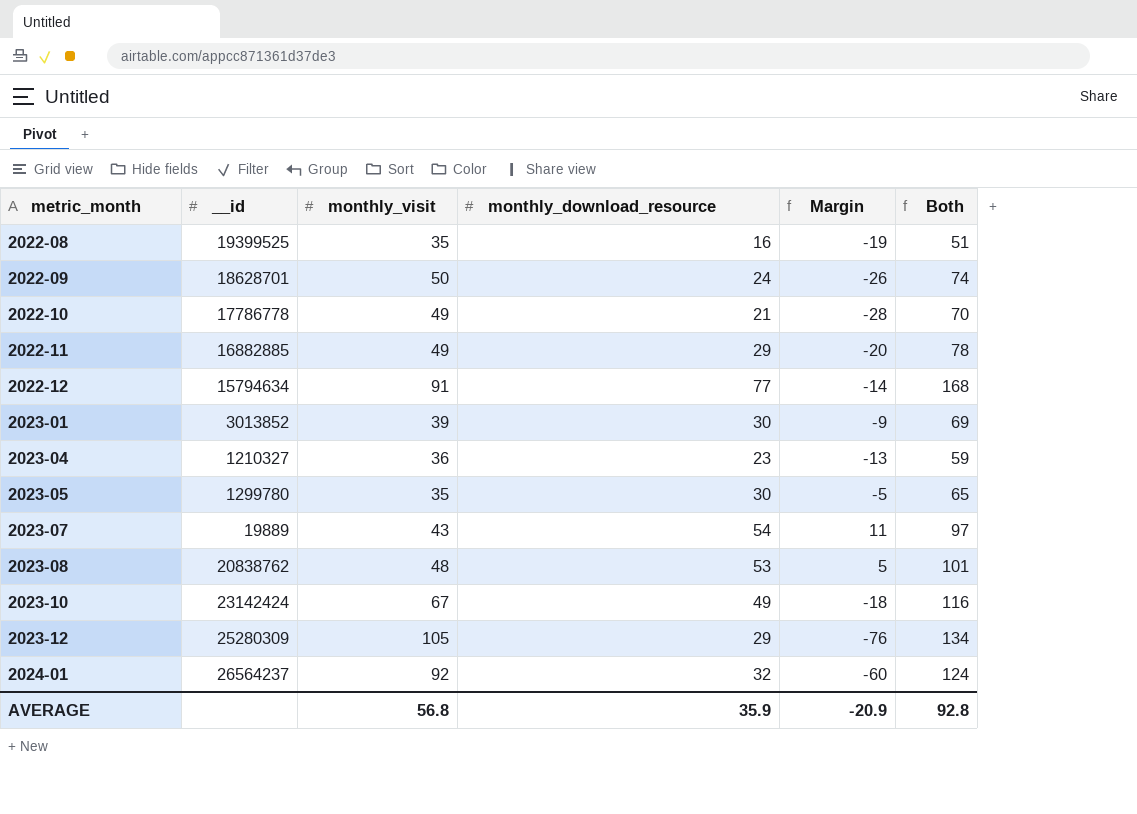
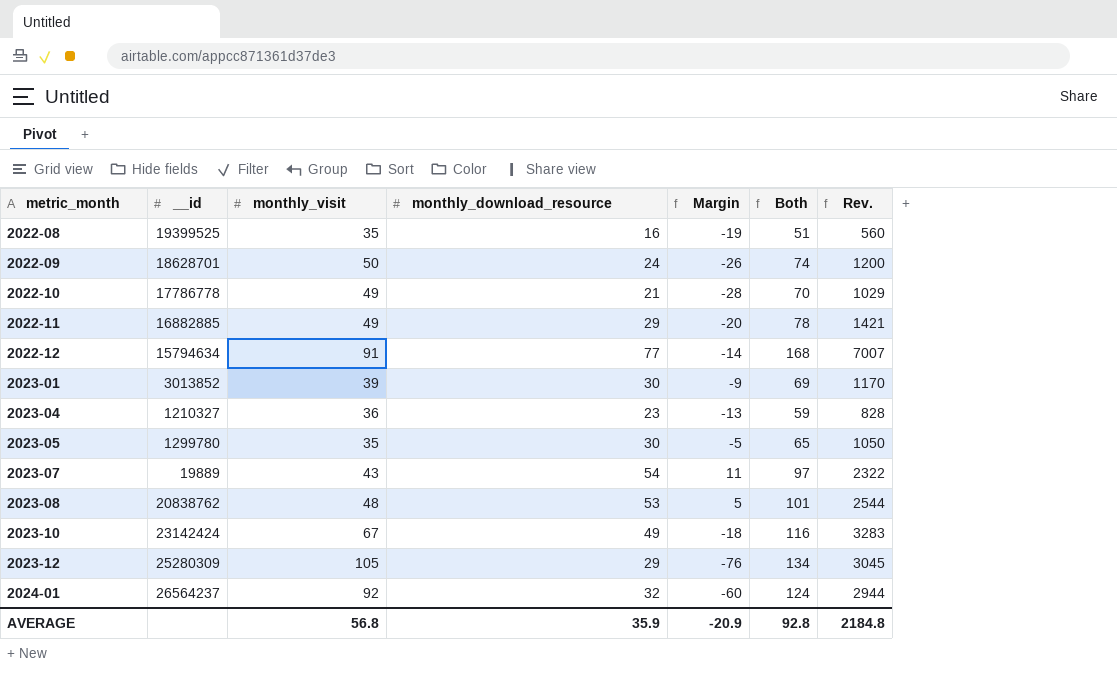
column Rev. | formula: none -> [monthly_visit] * [monthly_download_resource]

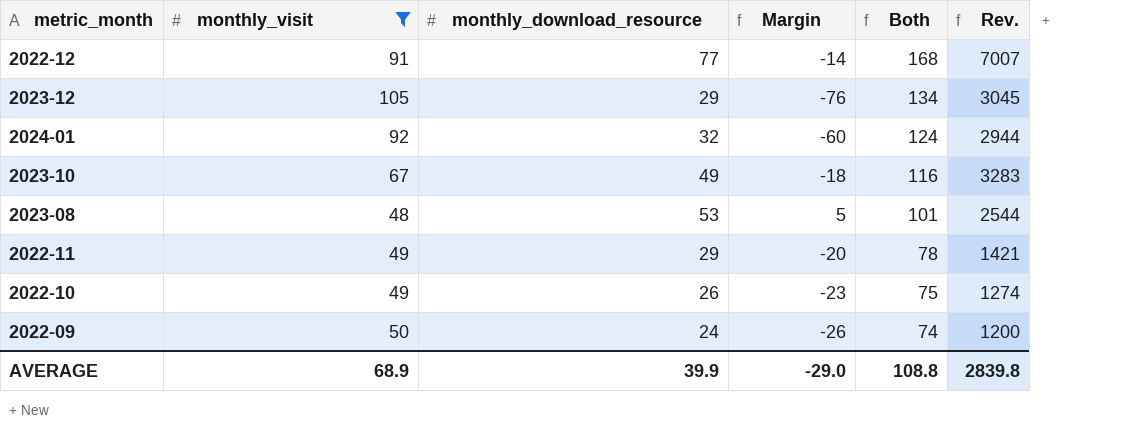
filter: none -> monthly_visit >= 48
row order: metric_month ascending -> Both descending
column __id | position: 2 -> none
2022-10 | monthly_download_resource: 21 -> 26
2022-10 | Margin: -28 -> -23
2022-10 | Both: 70 -> 75
2022-10 | Rev.: 1029 -> 1274
AVERAGE | monthly_visit: 56.8 -> 68.9
AVERAGE | monthly_download_resource: 35.9 -> 39.9
AVERAGE | Margin: -20.9 -> -29.0
AVERAGE | Both: 92.8 -> 108.8
AVERAGE | Rev.: 2184.8 -> 2839.8

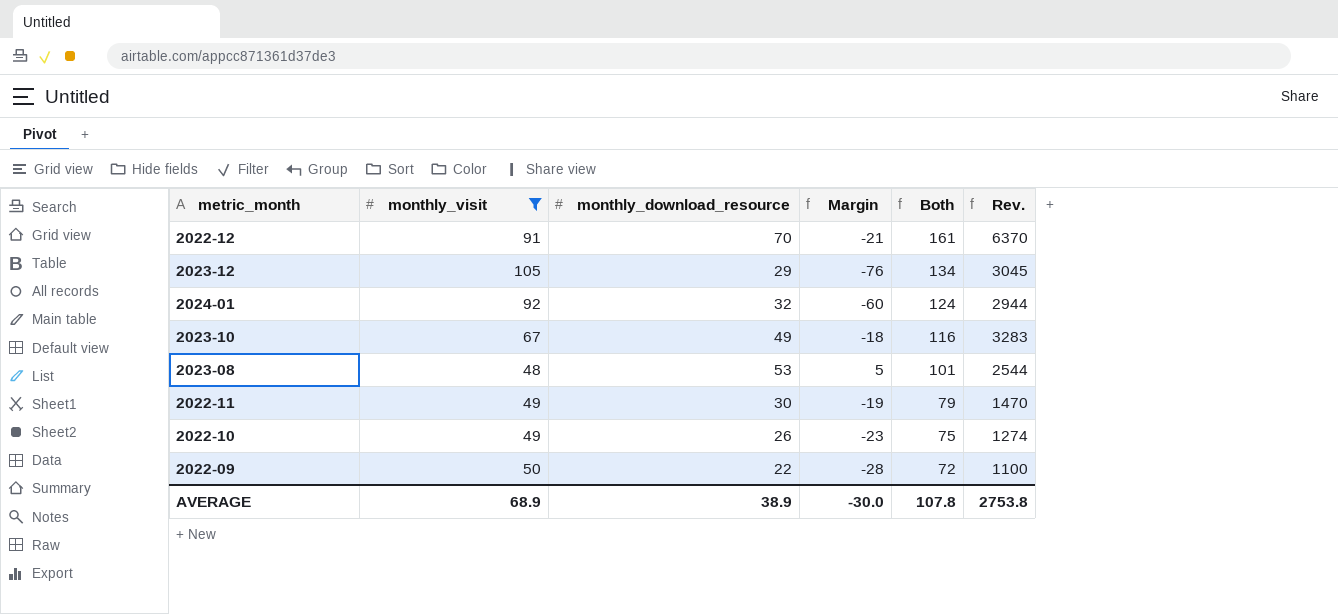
2022-12 | monthly_download_resource: 77 -> 70
2022-12 | Margin: -14 -> -21
2022-12 | Both: 168 -> 161
2022-12 | Rev.: 7007 -> 6370
2022-11 | monthly_download_resource: 29 -> 30
2022-11 | Margin: -20 -> -19
2022-11 | Both: 78 -> 79
2022-11 | Rev.: 1421 -> 1470
2022-09 | monthly_download_resource: 24 -> 22
2022-09 | Margin: -26 -> -28
2022-09 | Both: 74 -> 72
2022-09 | Rev.: 1200 -> 1100
AVERAGE | monthly_download_resource: 39.9 -> 38.9
AVERAGE | Margin: -29.0 -> -30.0
AVERAGE | Both: 108.8 -> 107.8
AVERAGE | Rev.: 2839.8 -> 2753.8

